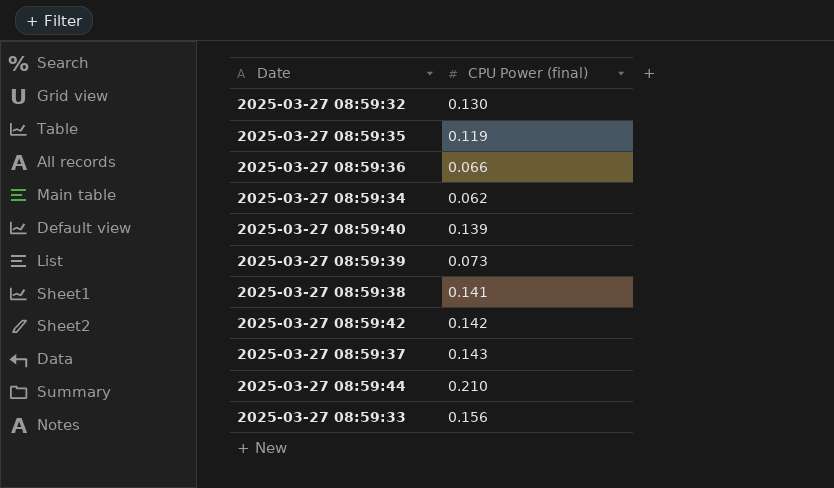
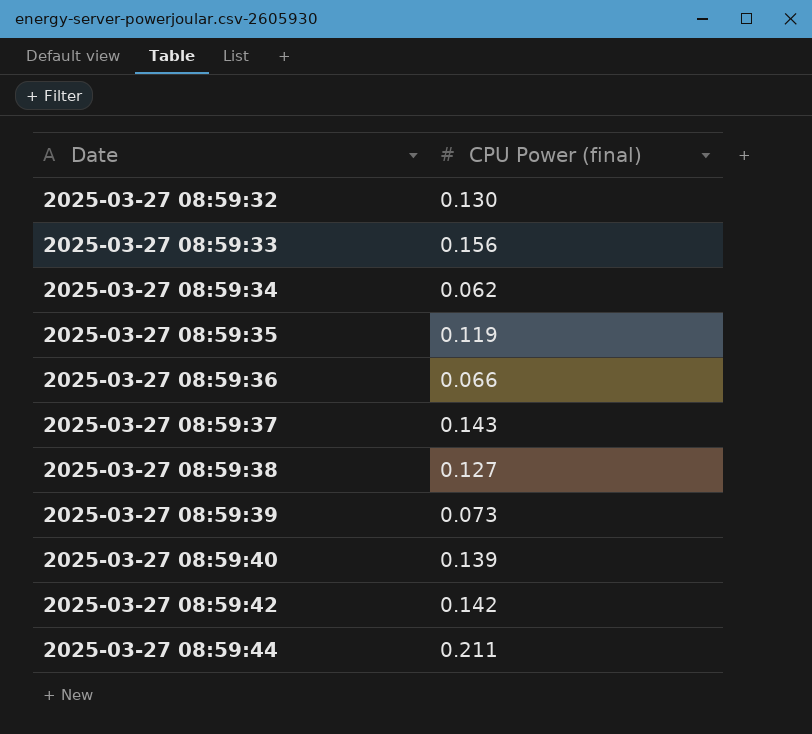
row order: none -> Date ascending
2025-03-27 08:59:38 | CPU Power (final): 0.141 -> 0.127
2025-03-27 08:59:44 | CPU Power (final): 0.210 -> 0.211

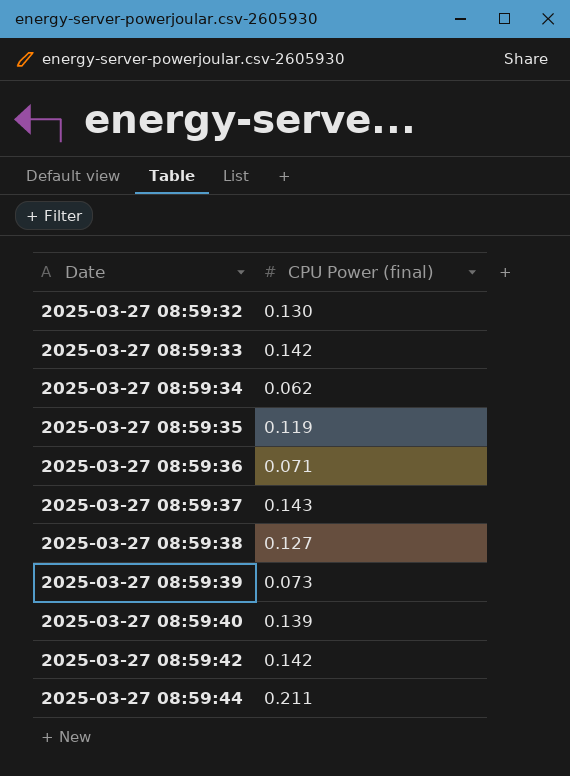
2025-03-27 08:59:33 | CPU Power (final): 0.156 -> 0.142
2025-03-27 08:59:36 | CPU Power (final): 0.066 -> 0.071

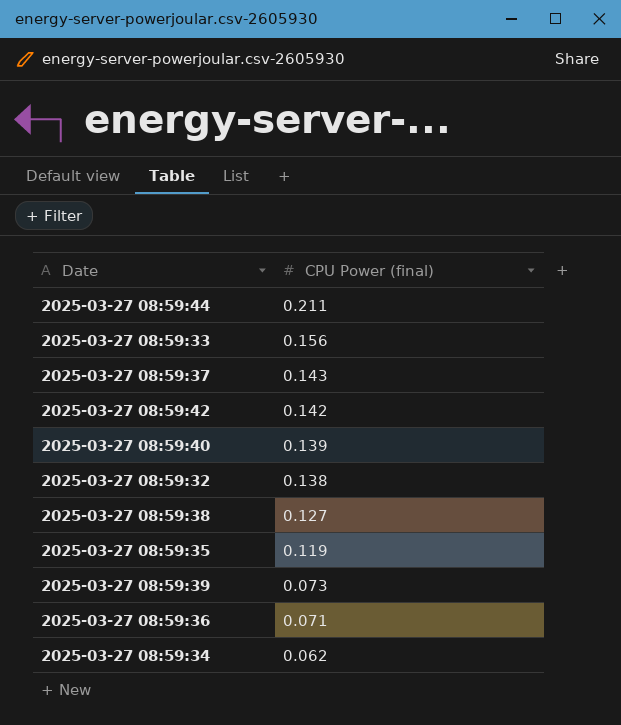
row order: Date ascending -> CPU Power (final) descending
2025-03-27 08:59:33 | CPU Power (final): 0.142 -> 0.156
2025-03-27 08:59:32 | CPU Power (final): 0.130 -> 0.138

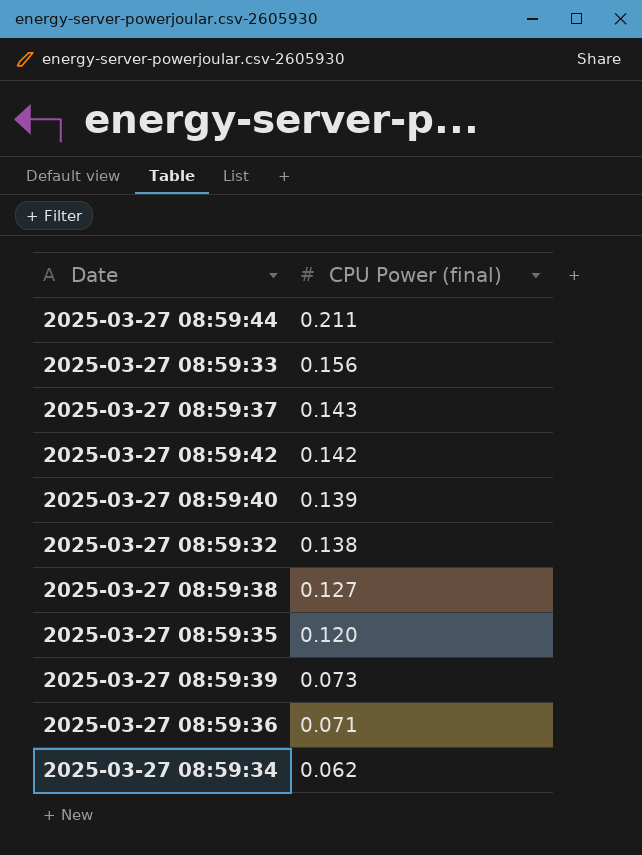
2025-03-27 08:59:35 | CPU Power (final): 0.119 -> 0.120

